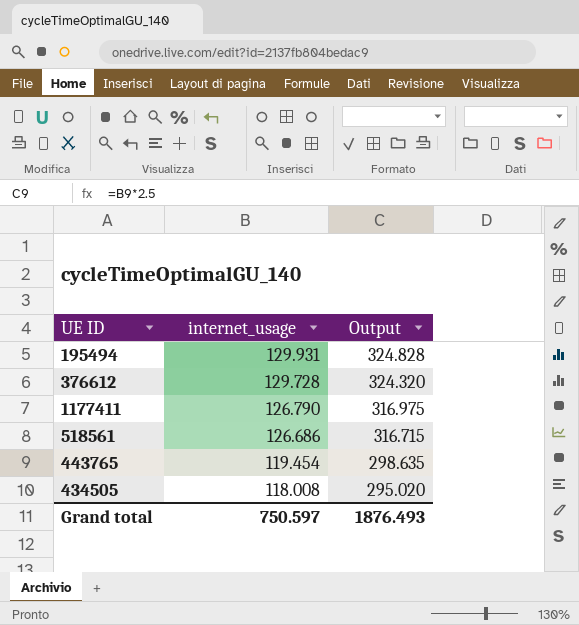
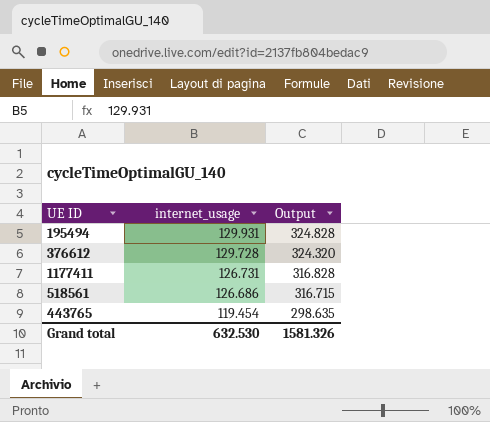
row 434505: 118.008 | 295.020 -> none
1177411 | internet_usage: 126.790 -> 126.731
1177411 | Output: 316.975 -> 316.828
Grand total | internet_usage: 750.597 -> 632.530
Grand total | Output: 1876.493 -> 1581.326

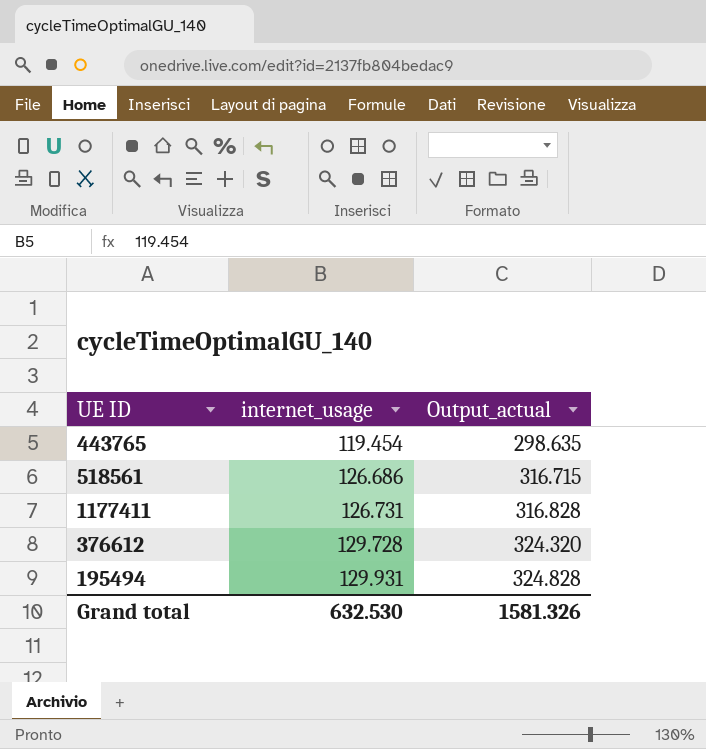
row order: internet_usage descending -> internet_usage ascending
column name: Output -> Output_actual

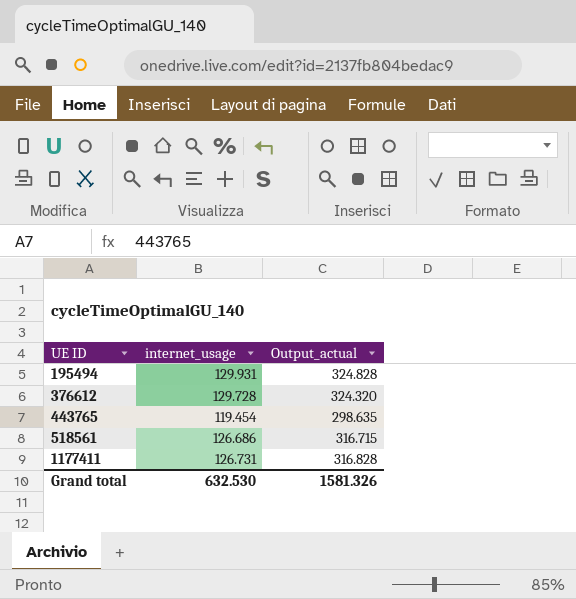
row order: internet_usage ascending -> UE ID ascending

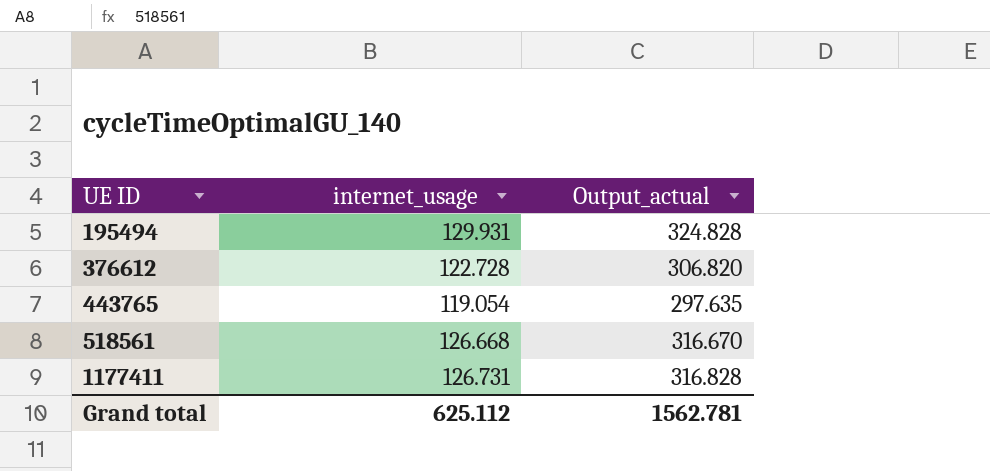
376612 | internet_usage: 129.728 -> 122.728
376612 | Output_actual: 324.320 -> 306.820
443765 | internet_usage: 119.454 -> 119.054
443765 | Output_actual: 298.635 -> 297.635
518561 | internet_usage: 126.686 -> 126.668
518561 | Output_actual: 316.715 -> 316.670
Grand total | internet_usage: 632.530 -> 625.112
Grand total | Output_actual: 1581.326 -> 1562.781

